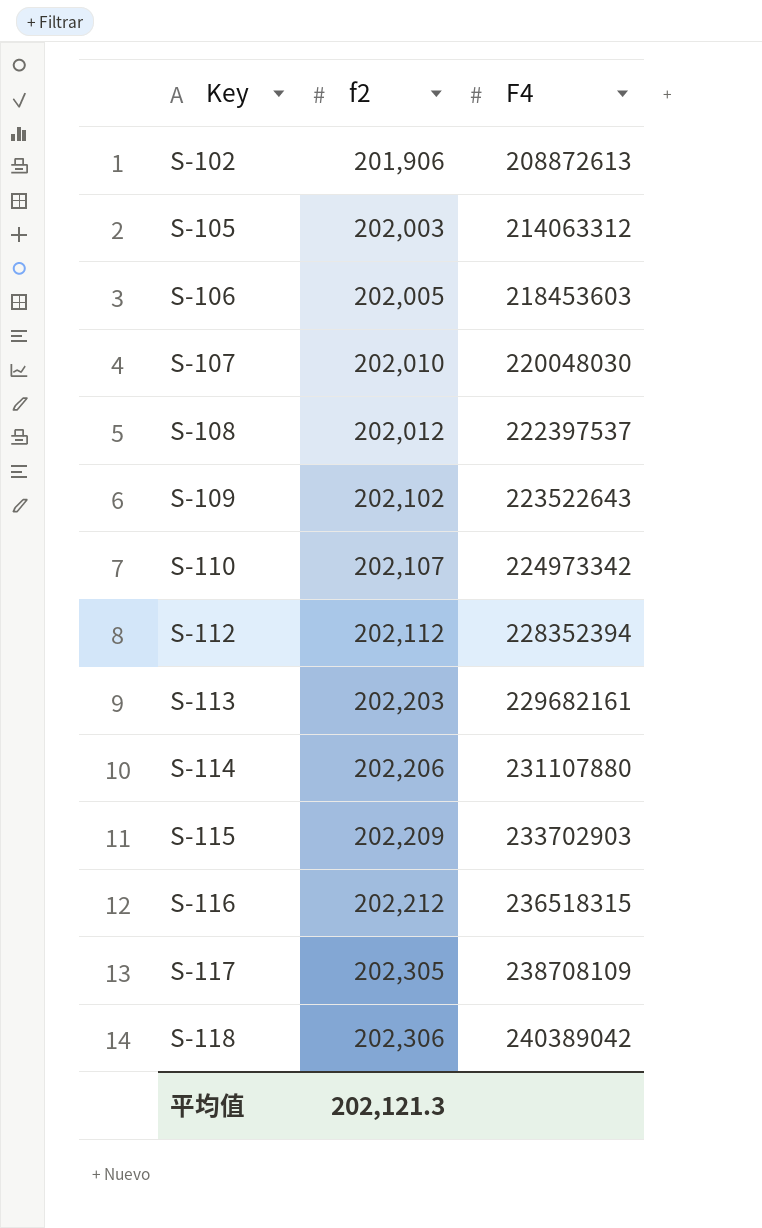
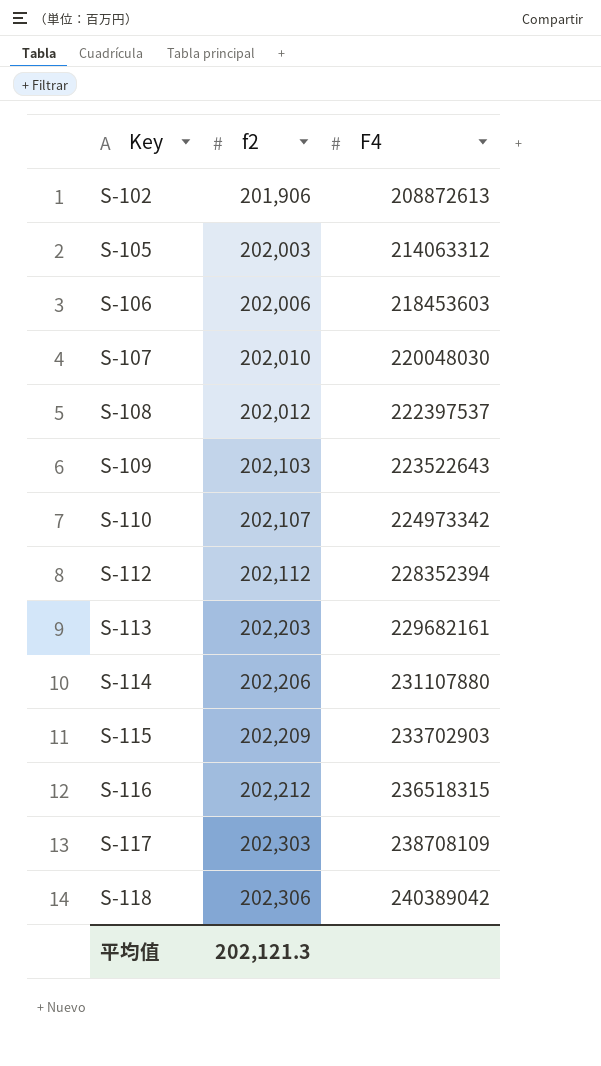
S-106 | f2: 202,005 -> 202,006
S-109 | f2: 202,102 -> 202,103
S-117 | f2: 202,305 -> 202,303

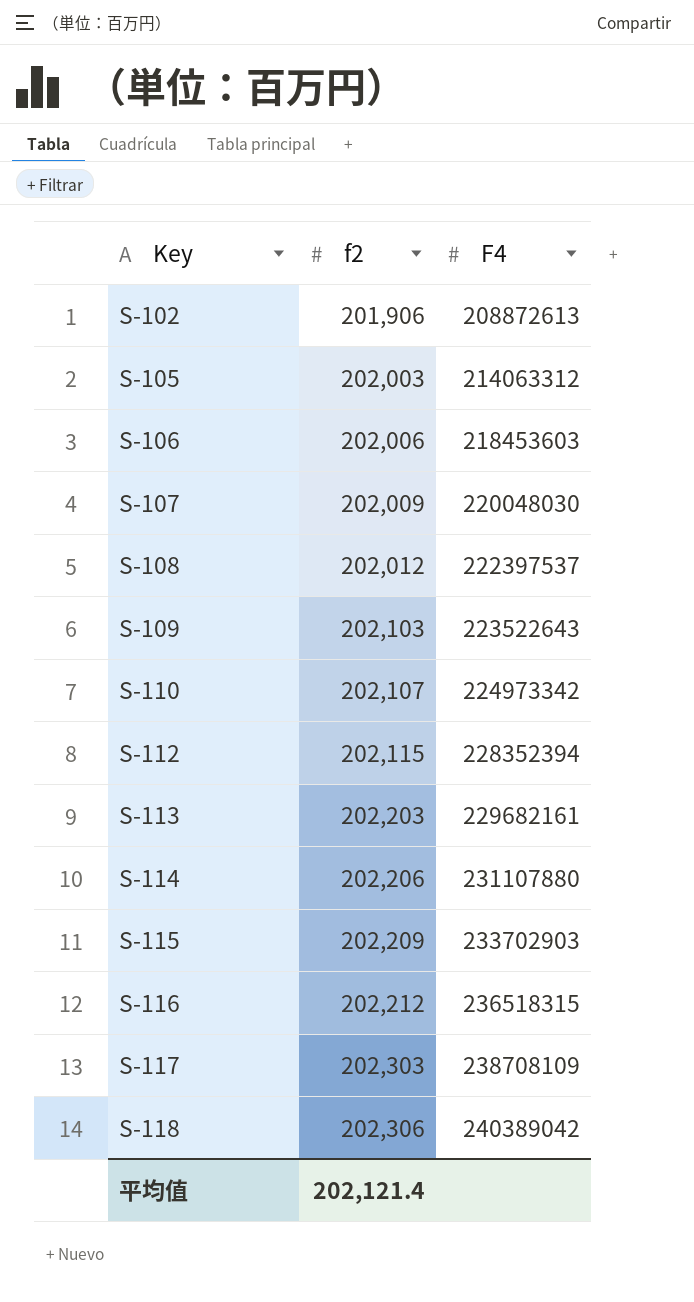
S-107 | f2: 202,010 -> 202,009
S-112 | f2: 202,112 -> 202,115
平均值 | f2: 202,121.3 -> 202,121.4

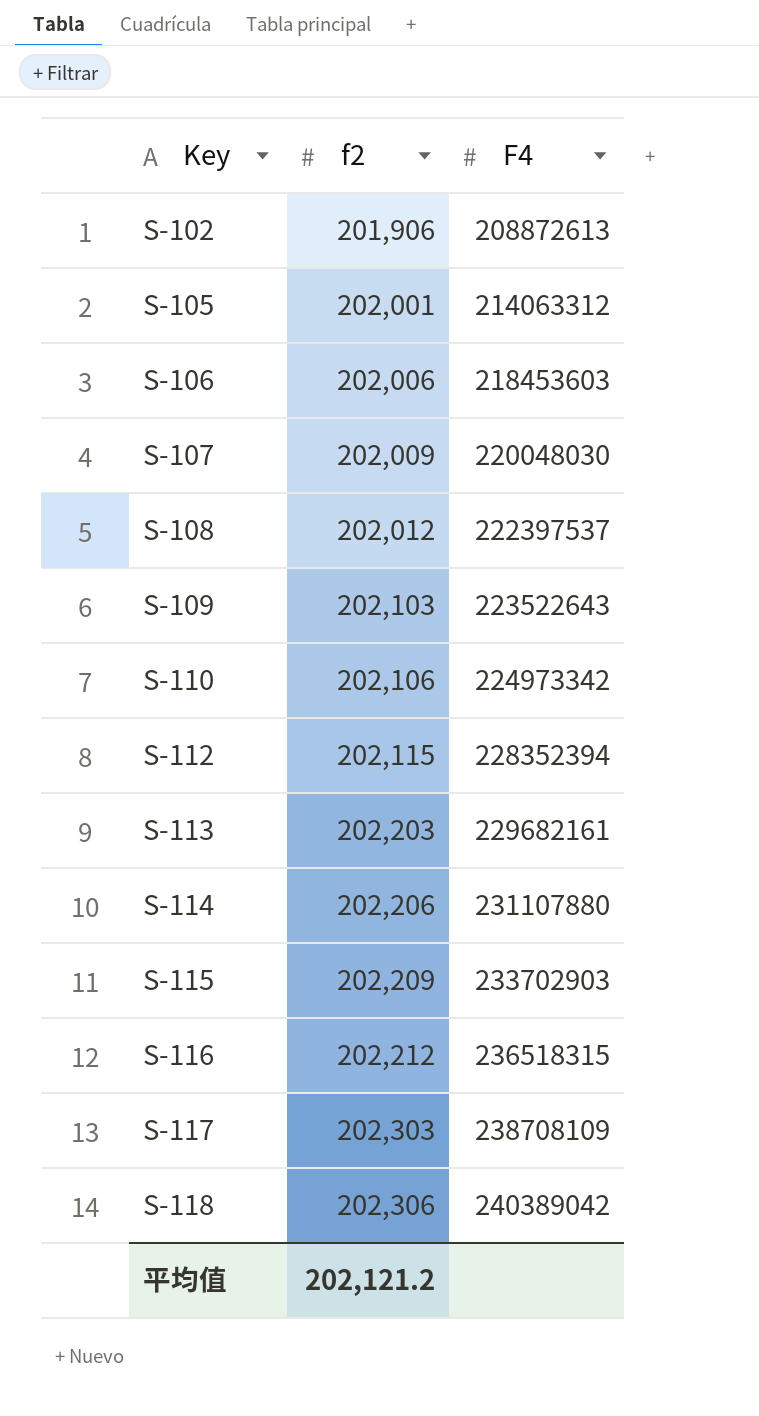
S-105 | f2: 202,003 -> 202,001
S-110 | f2: 202,107 -> 202,106
平均值 | f2: 202,121.4 -> 202,121.2

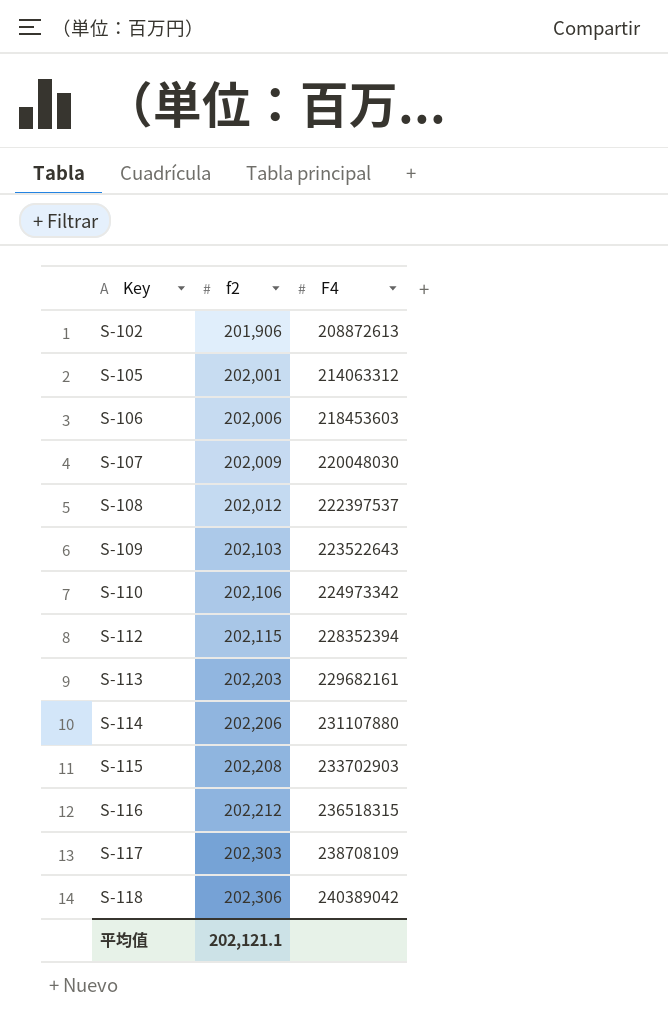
S-115 | f2: 202,209 -> 202,208
平均值 | f2: 202,121.2 -> 202,121.1

